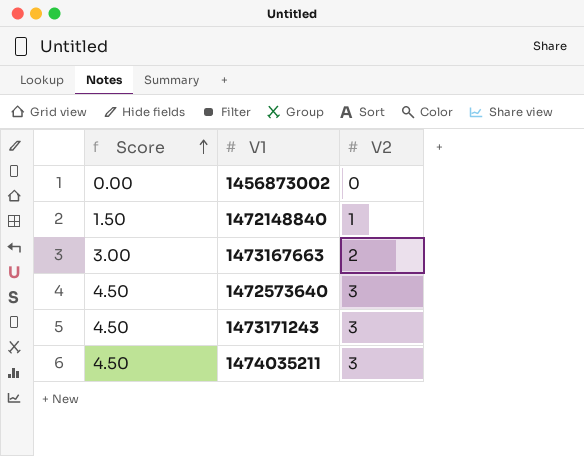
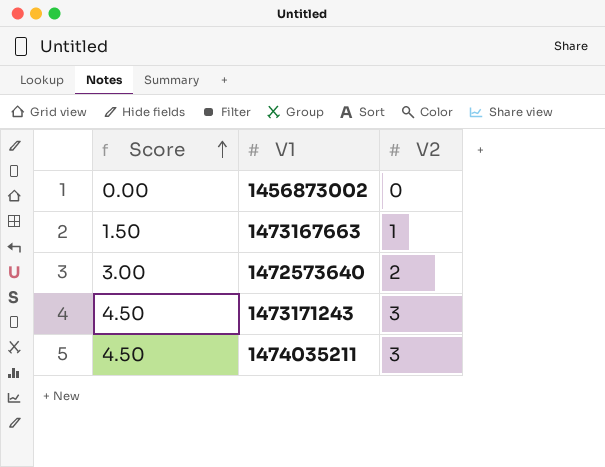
row 1472148840: 1.50 | 1 -> none
1473167663 | Score: 3.00 -> 1.50
1473167663 | V2: 2 -> 1
1472573640 | Score: 4.50 -> 3.00
1472573640 | V2: 3 -> 2

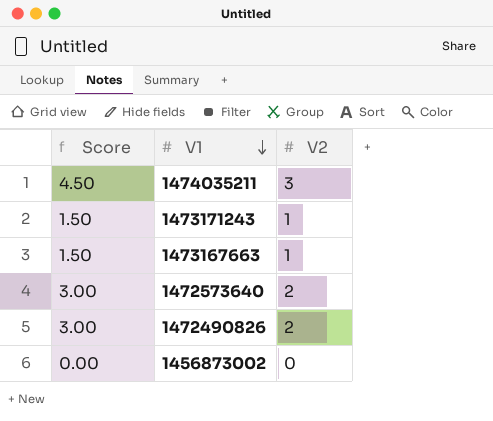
row order: Score ascending -> V1 descending
1473171243 | Score: 4.50 -> 1.50
1473171243 | V2: 3 -> 1
row 1472490826: none -> 3.00 | 2

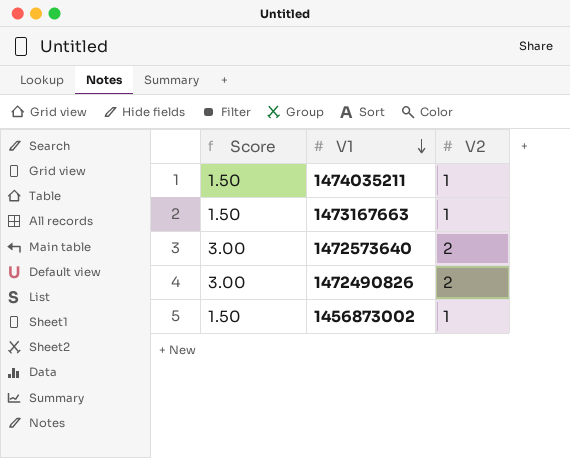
row 1473171243: 1.50 | 1 -> none
1474035211 | Score: 4.50 -> 1.50
1474035211 | V2: 3 -> 1
1456873002 | Score: 0.00 -> 1.50
1456873002 | V2: 0 -> 1

